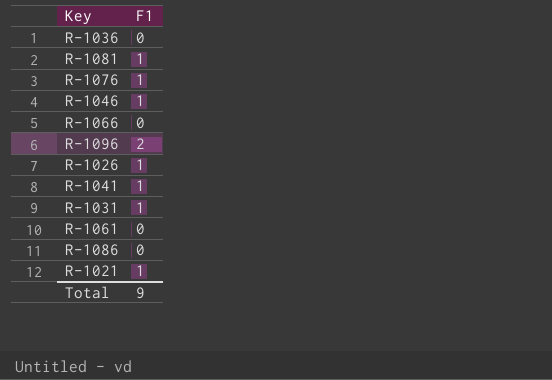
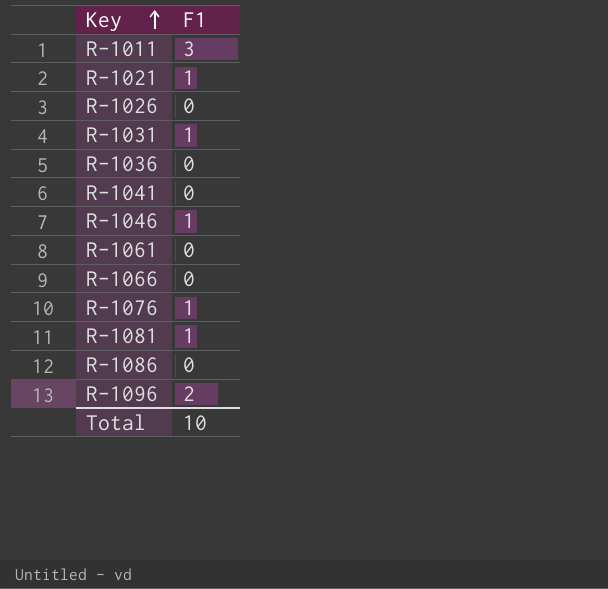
row order: none -> Key ascending
row R-1011: none -> 3
R-1026 | F1: 1 -> 0
R-1041 | F1: 1 -> 0
Total | F1: 9 -> 10

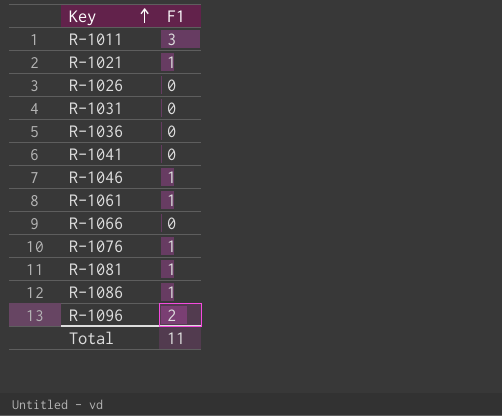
R-1031 | F1: 1 -> 0
R-1061 | F1: 0 -> 1
R-1086 | F1: 0 -> 1
Total | F1: 10 -> 11

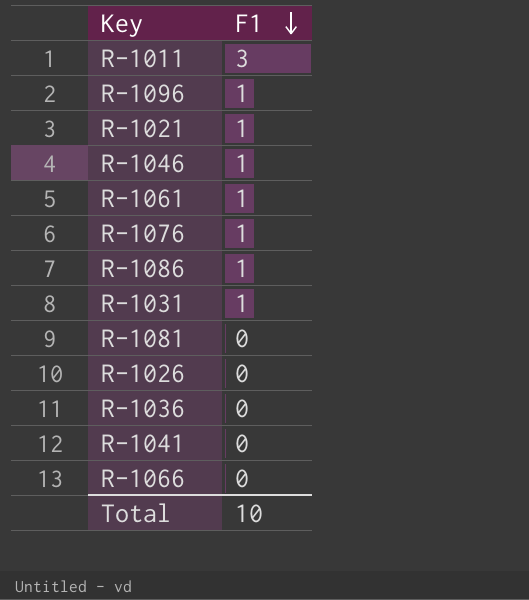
row order: Key ascending -> F1 descending
R-1096 | F1: 2 -> 1
R-1031 | F1: 0 -> 1
R-1081 | F1: 1 -> 0
Total | F1: 11 -> 10

